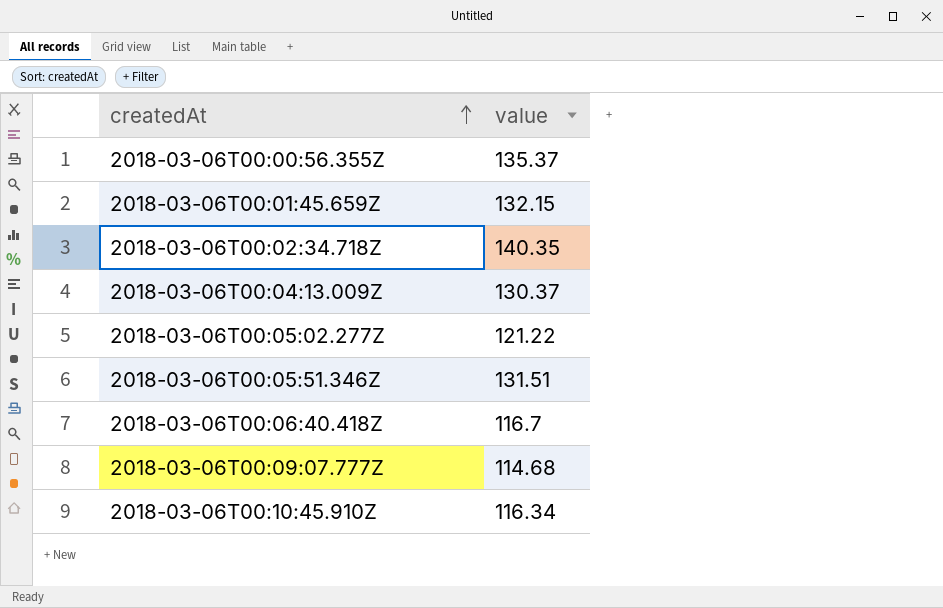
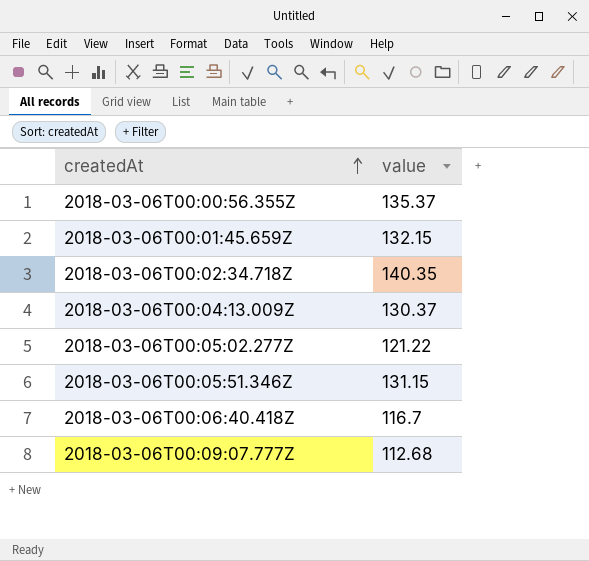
row 2018-03-06T00:10:45.910Z: 116.34 -> none
2018-03-06T00:05:51.346Z | value: 131.51 -> 131.15
2018-03-06T00:09:07.777Z | value: 114.68 -> 112.68

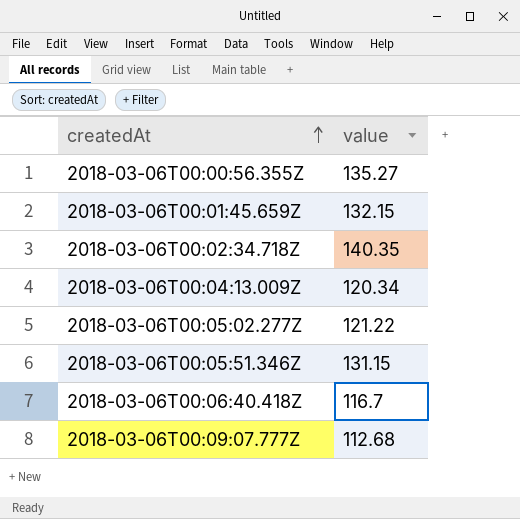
2018-03-06T00:00:56.355Z | value: 135.37 -> 135.27
2018-03-06T00:04:13.009Z | value: 130.37 -> 120.34

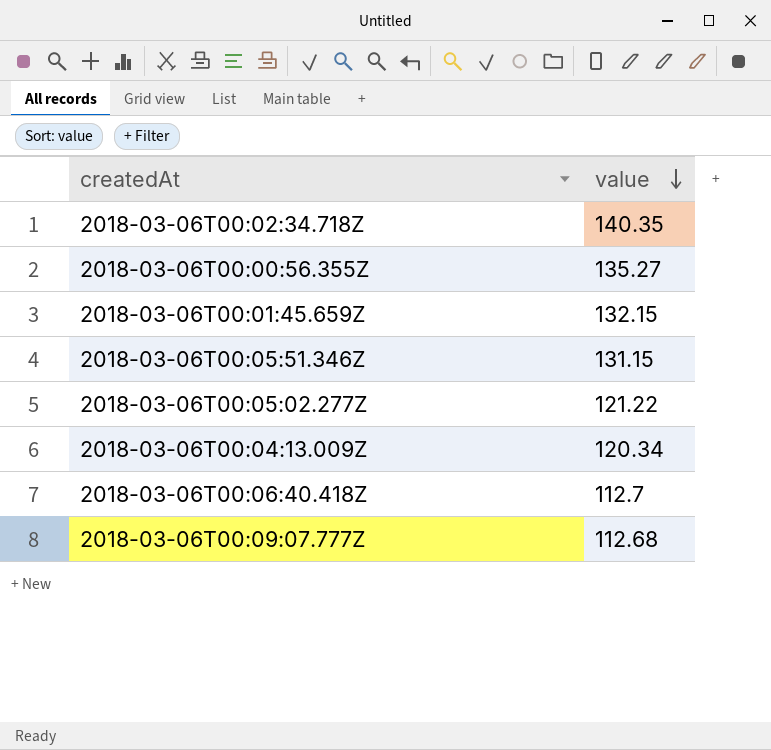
row order: createdAt ascending -> value descending
2018-03-06T00:06:40.418Z | value: 116.7 -> 112.7

